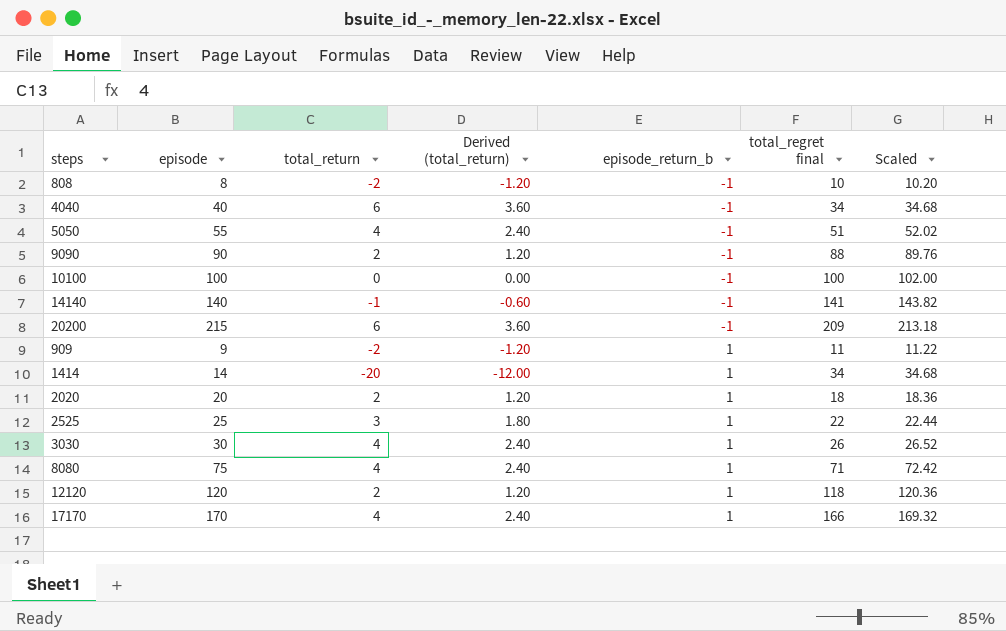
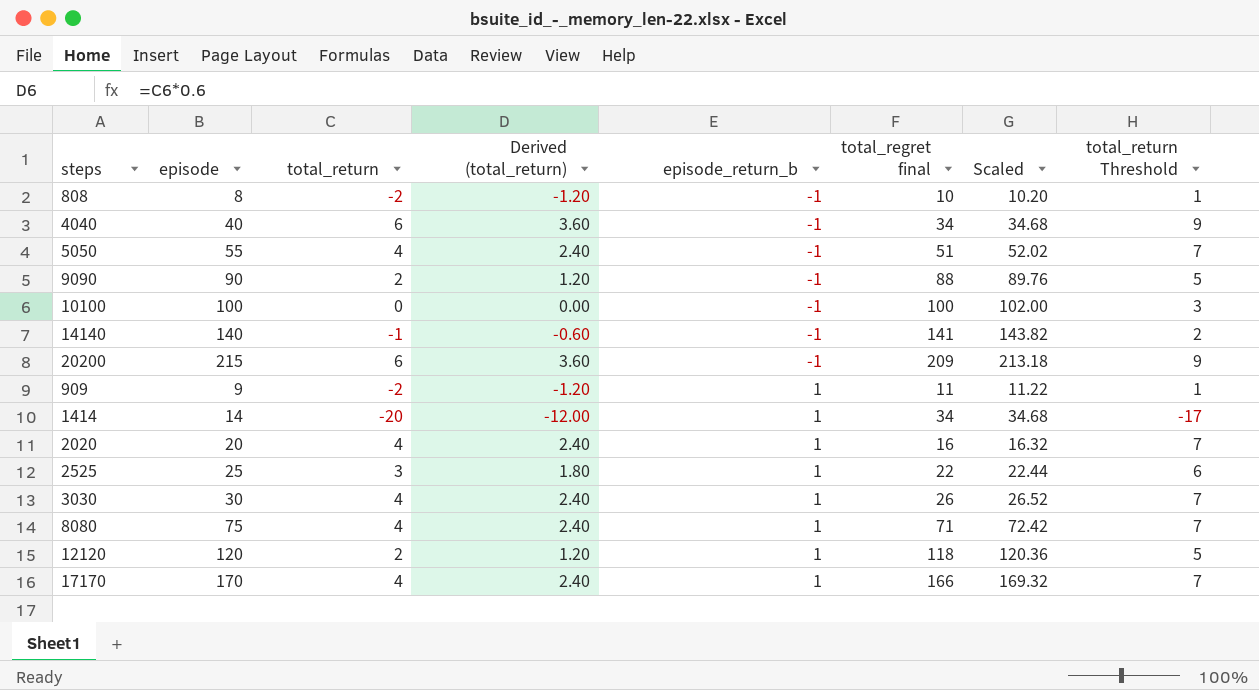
column total_return Threshold | formula: none -> [total_return] + 3
2020 | total_return: 2 -> 4
2020 | Derived (total_return): 1.20 -> 2.40
2020 | total_regret final: 18 -> 16
2020 | Scaled: 18.36 -> 16.32

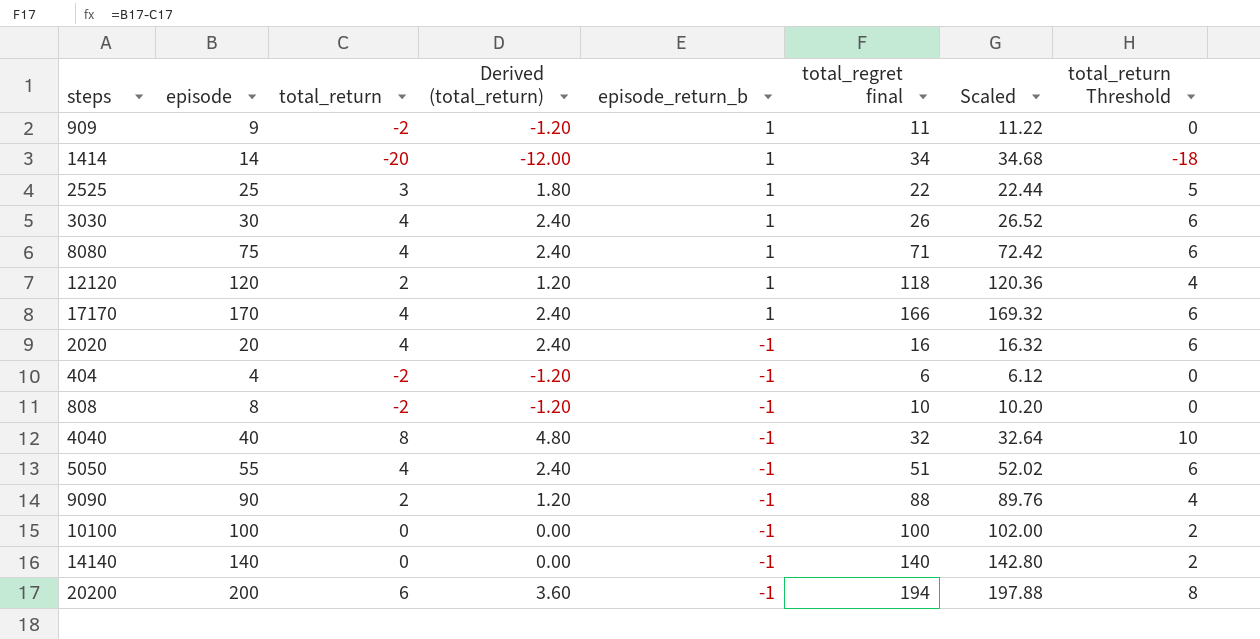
row order: episode_return_b ascending -> episode_return_b descending
column total_return Threshold | formula: [total_return] + 3 -> [total_return] + 2
2020 | episode_return_b: 1 -> -1
row 404: none -> 4 | -2 | -1.20 | -1 | 6 | 6.12 | 0
4040 | total_return: 6 -> 8
4040 | Derived (total_return): 3.60 -> 4.80
4040 | total_regret final: 34 -> 32
4040 | Scaled: 34.68 -> 32.64
14140 | total_return: -1 -> 0
14140 | Derived (total_return): -0.60 -> 0.00
14140 | total_regret final: 141 -> 140
14140 | Scaled: 143.82 -> 142.80
20200 | episode: 215 -> 200
20200 | total_regret final: 209 -> 194
20200 | Scaled: 213.18 -> 197.88

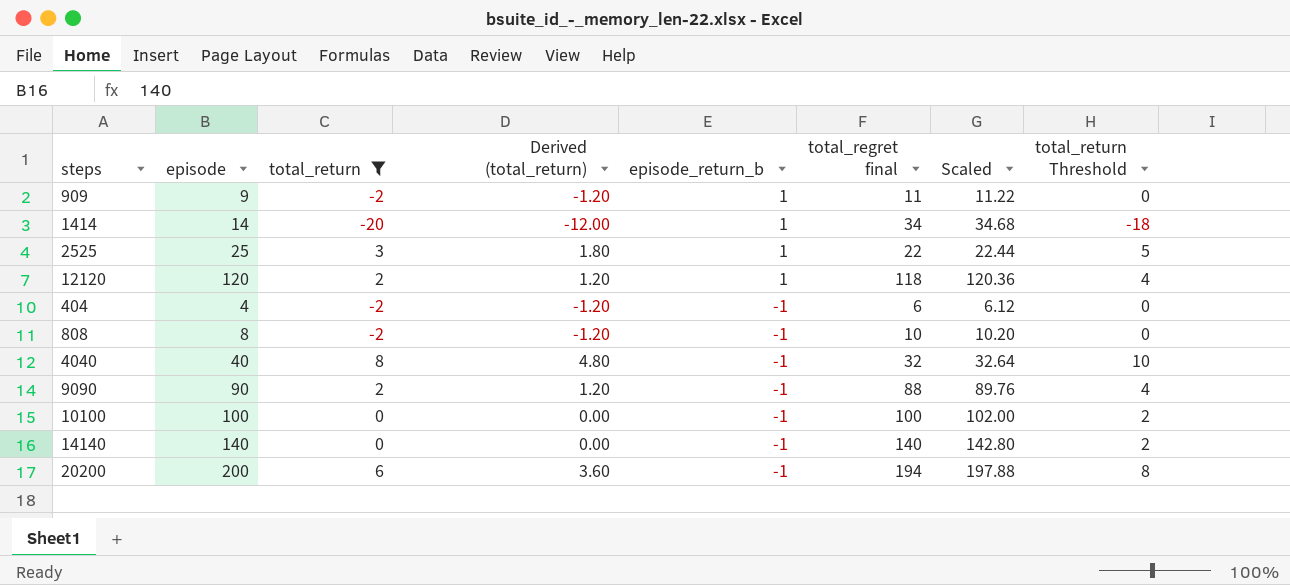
filter: none -> total_return != 4

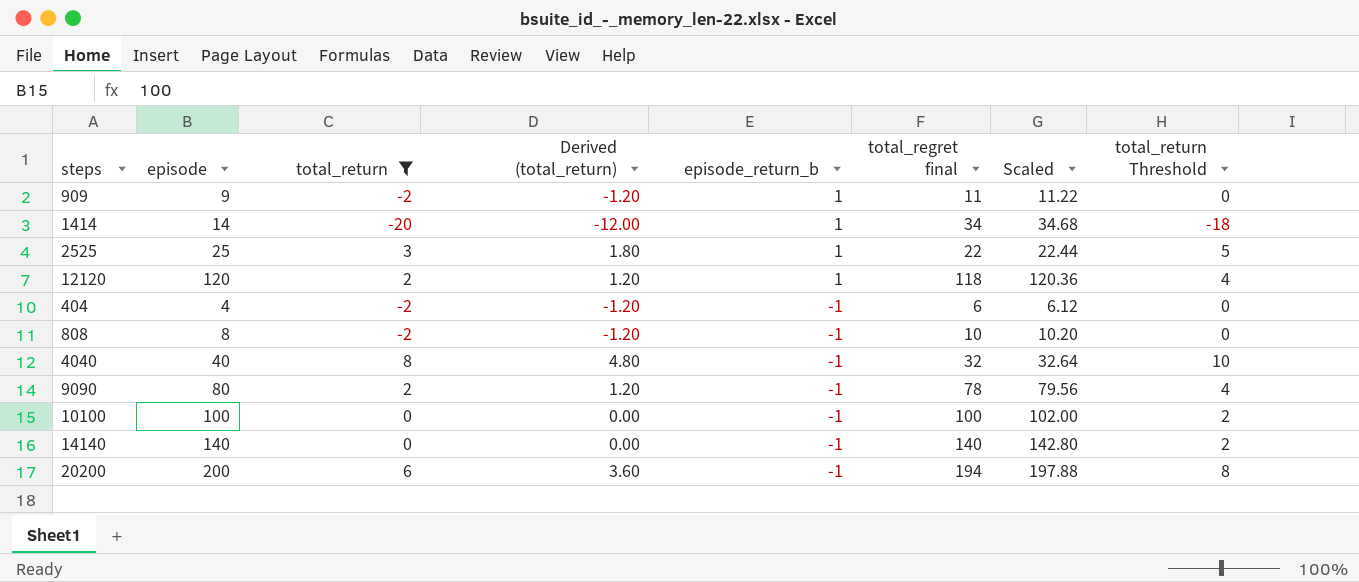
9090 | episode: 90 -> 80
9090 | total_regret final: 88 -> 78
9090 | Scaled: 89.76 -> 79.56

